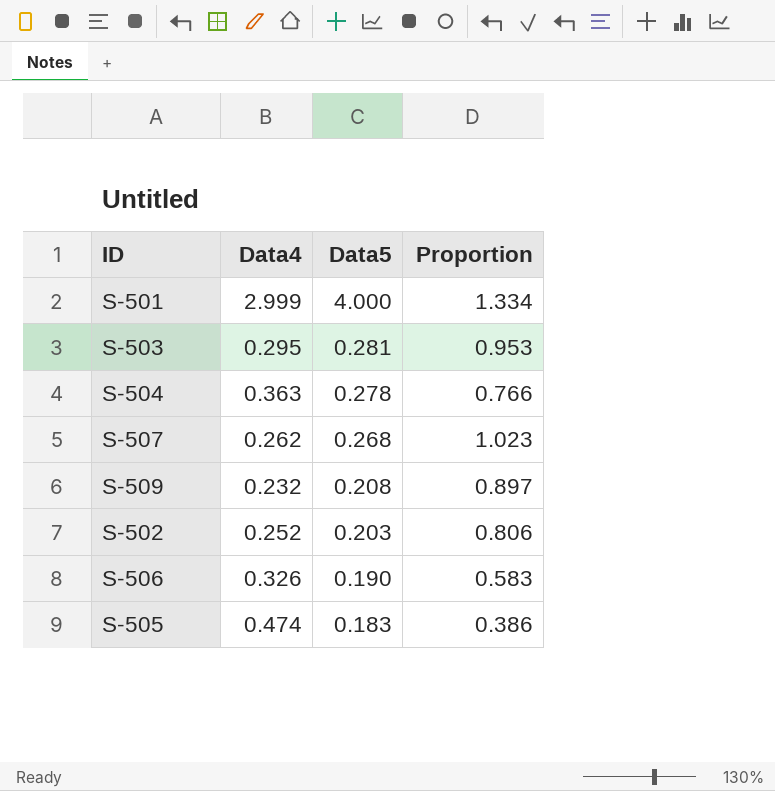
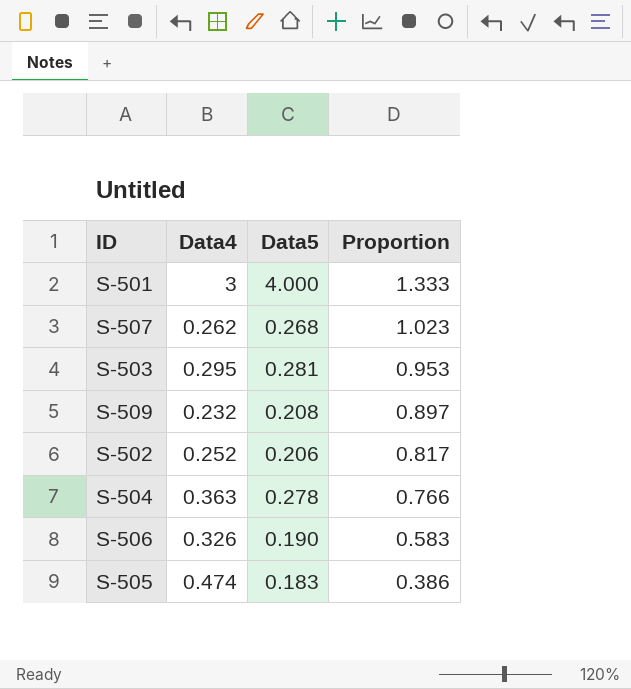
row order: Data5 descending -> Proportion descending
S-501 | Data4: 2.999 -> 3
S-501 | Proportion: 1.334 -> 1.333
S-502 | Data5: 0.203 -> 0.206
S-502 | Proportion: 0.806 -> 0.817

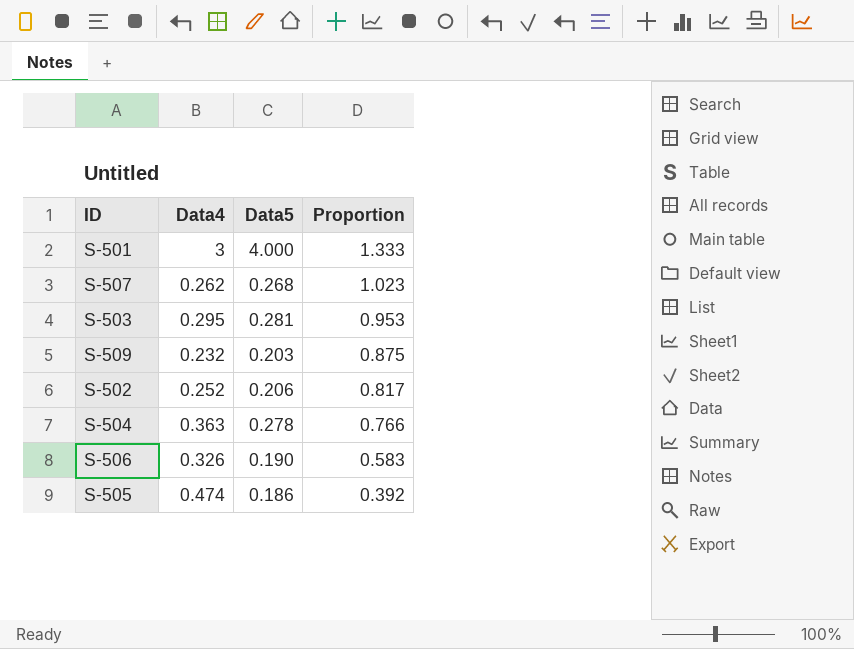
S-509 | Data5: 0.208 -> 0.203
S-509 | Proportion: 0.897 -> 0.875
S-505 | Data5: 0.183 -> 0.186
S-505 | Proportion: 0.386 -> 0.392

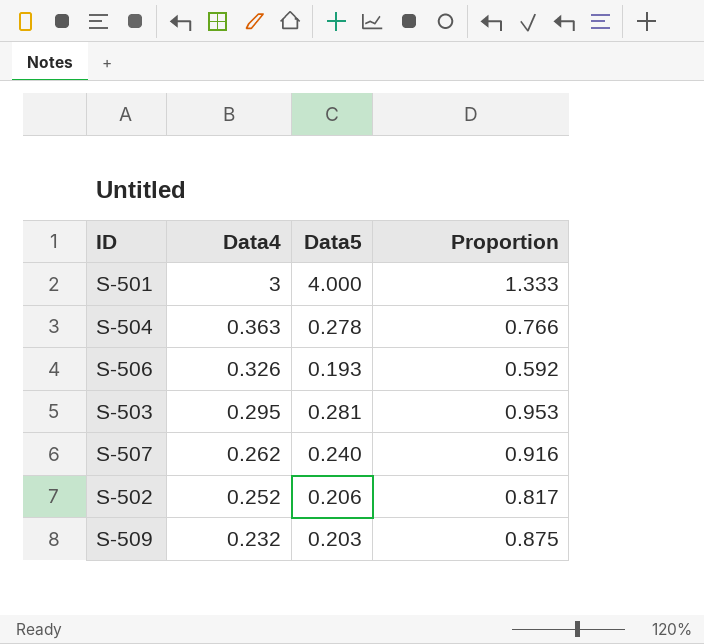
row order: Proportion descending -> Data4 descending
row S-505: 0.474 | 0.186 | 0.392 -> none
S-506 | Data5: 0.190 -> 0.193
S-506 | Proportion: 0.583 -> 0.592
S-507 | Data5: 0.268 -> 0.240
S-507 | Proportion: 1.023 -> 0.916

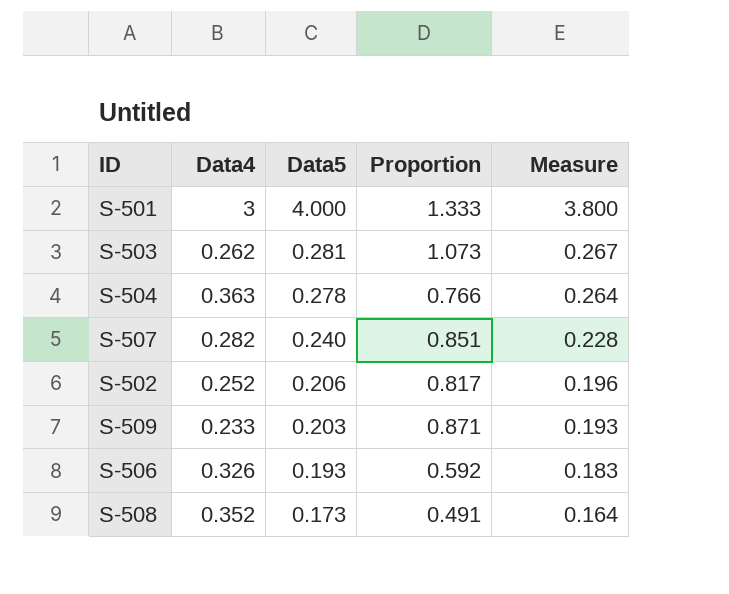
row order: Data4 descending -> Data5 descending
column Measure | formula: none -> [Data5] * 0.95
S-503 | Data4: 0.295 -> 0.262
S-503 | Proportion: 0.953 -> 1.073
S-507 | Data4: 0.262 -> 0.282
S-507 | Proportion: 0.916 -> 0.851
S-509 | Data4: 0.232 -> 0.233
S-509 | Proportion: 0.875 -> 0.871
row S-508: none -> 0.352 | 0.173 | 0.491 | 0.164

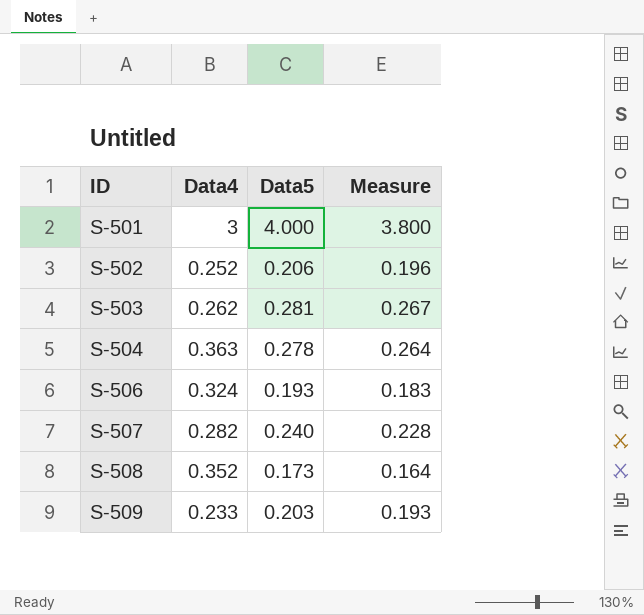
row order: Data5 descending -> ID ascending
column Proportion | formula: [Data5] / [Data4] -> none
S-506 | Data4: 0.326 -> 0.324

